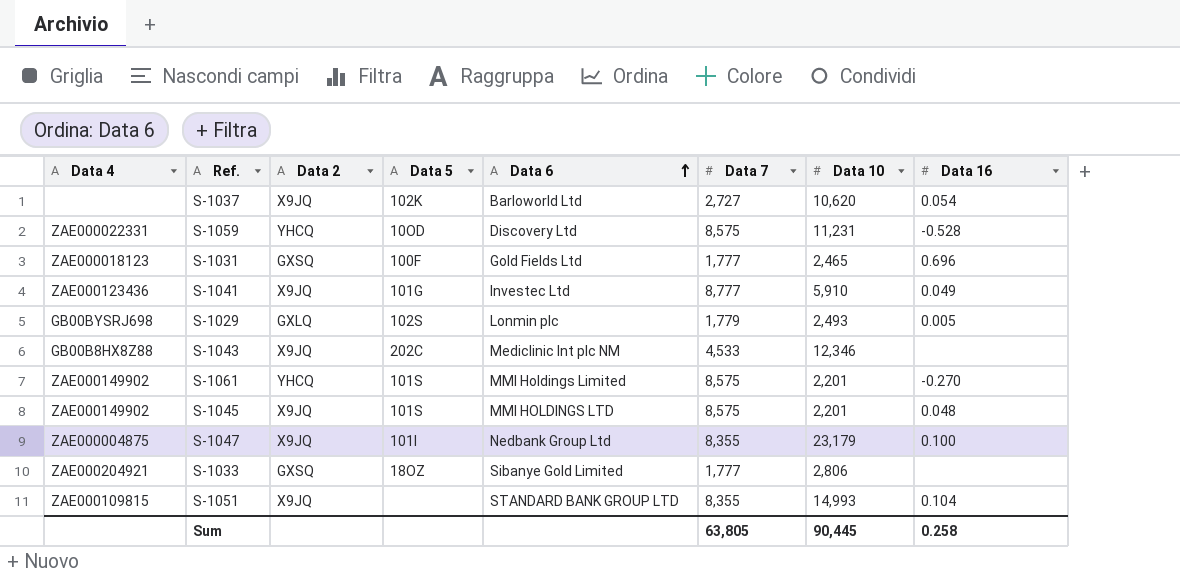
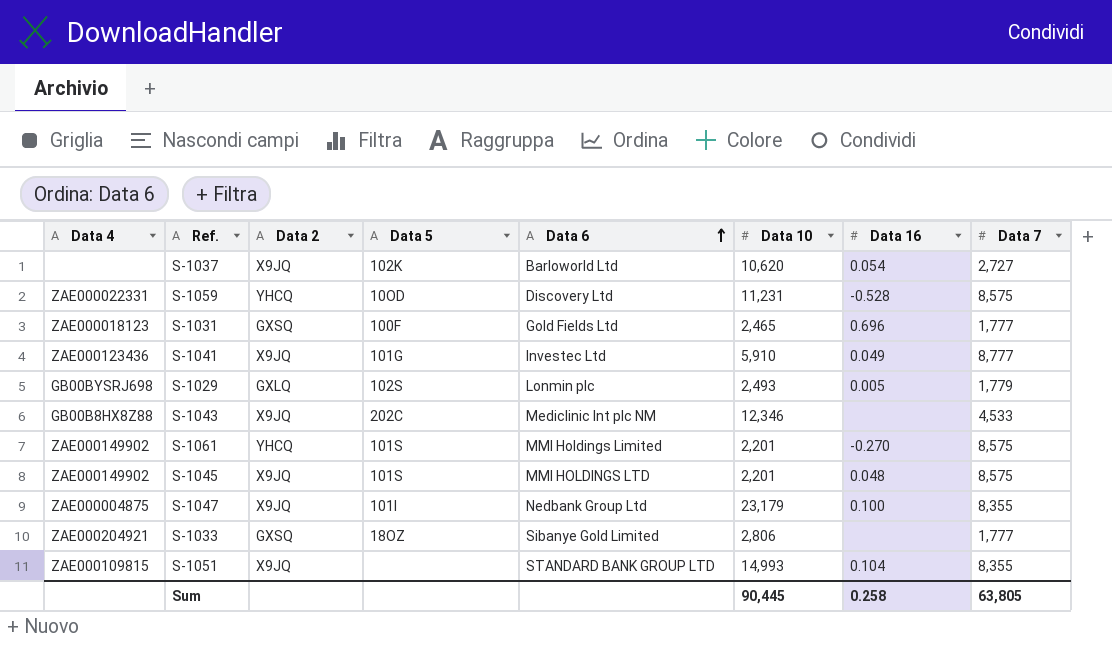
column Data 7 | position: 6 -> 8

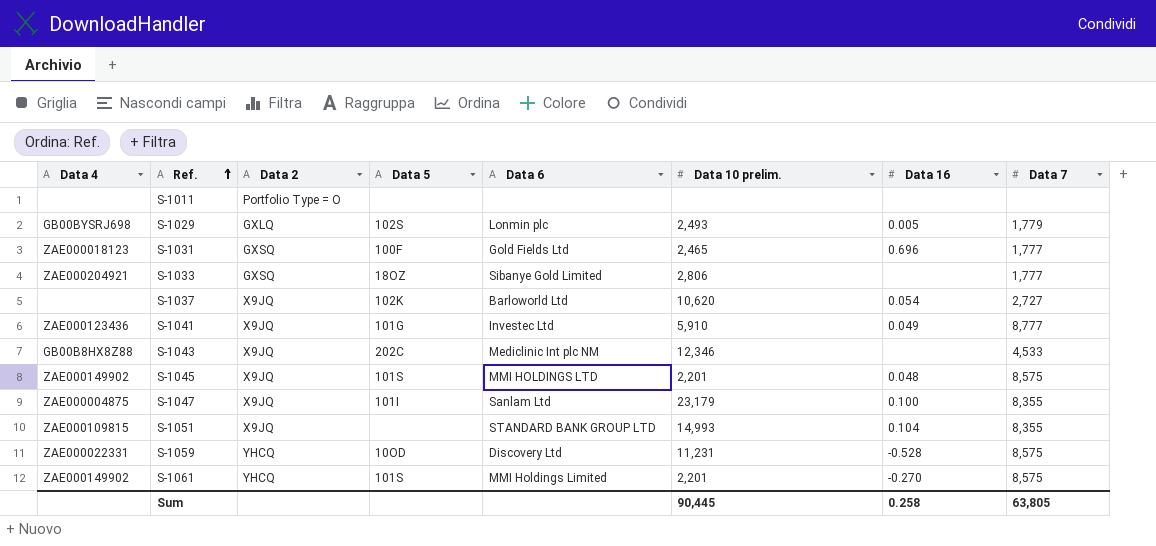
row order: Data 6 ascending -> Ref. ascending
column name: Data 10 -> Data 10 prelim.
row S-1011: none -> none | Portfolio Type = O | none | none | none | none | none
S-1047 | Data 6: Nedbank Group Ltd -> Sanlam Ltd

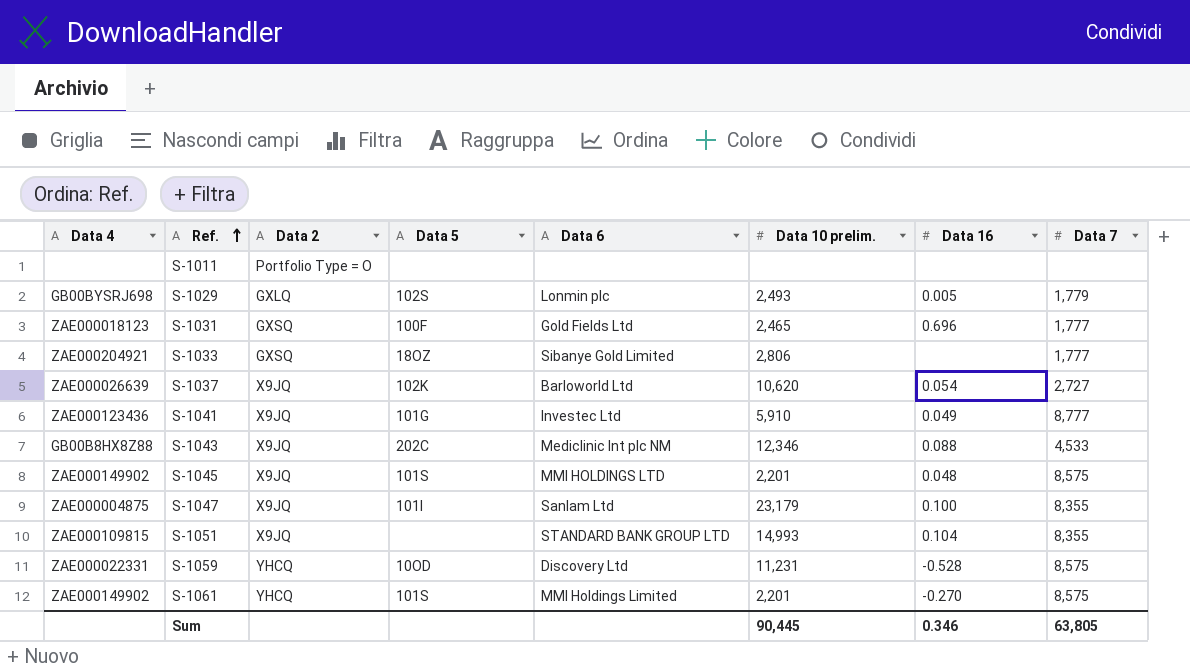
S-1037 | Data 4: none -> ZAE000026639
S-1043 | Data 16: none -> 0.088
Sum | Data 16: 0.258 -> 0.346

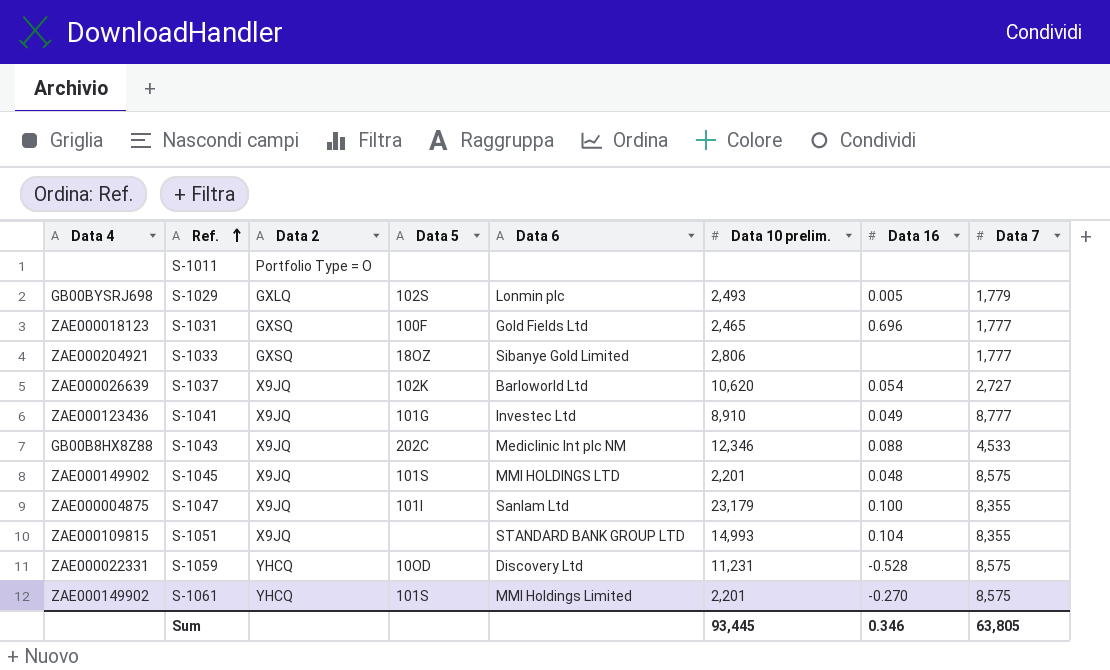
S-1041 | Data 10 prelim.: 5,910 -> 8,910
Sum | Data 10 prelim.: 90,445 -> 93,445

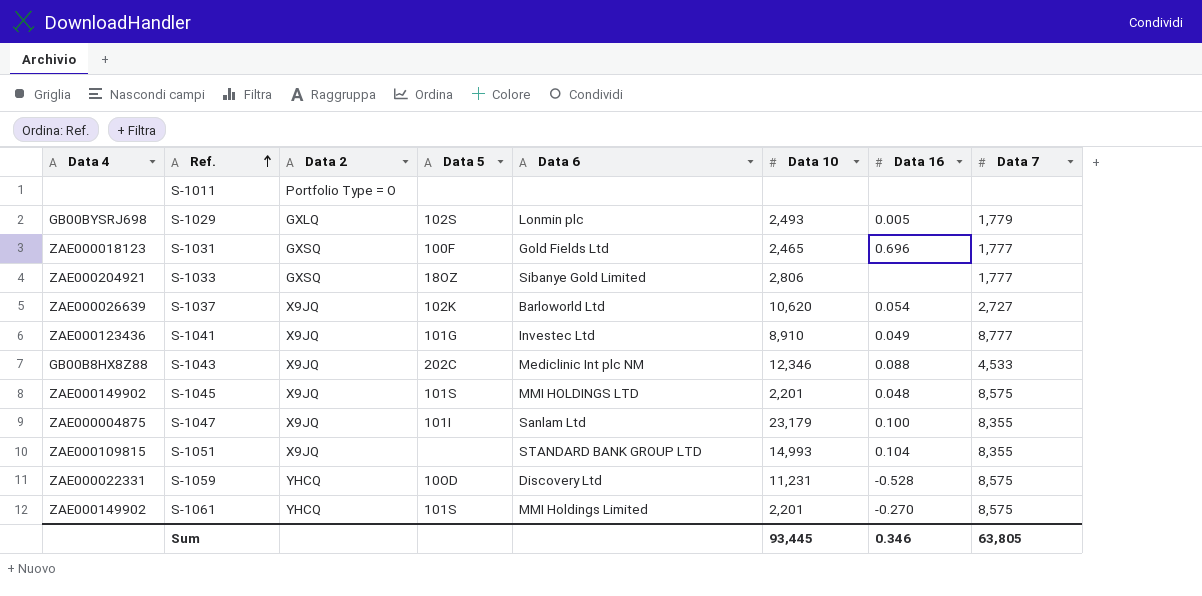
column name: Data 10 prelim. -> Data 10

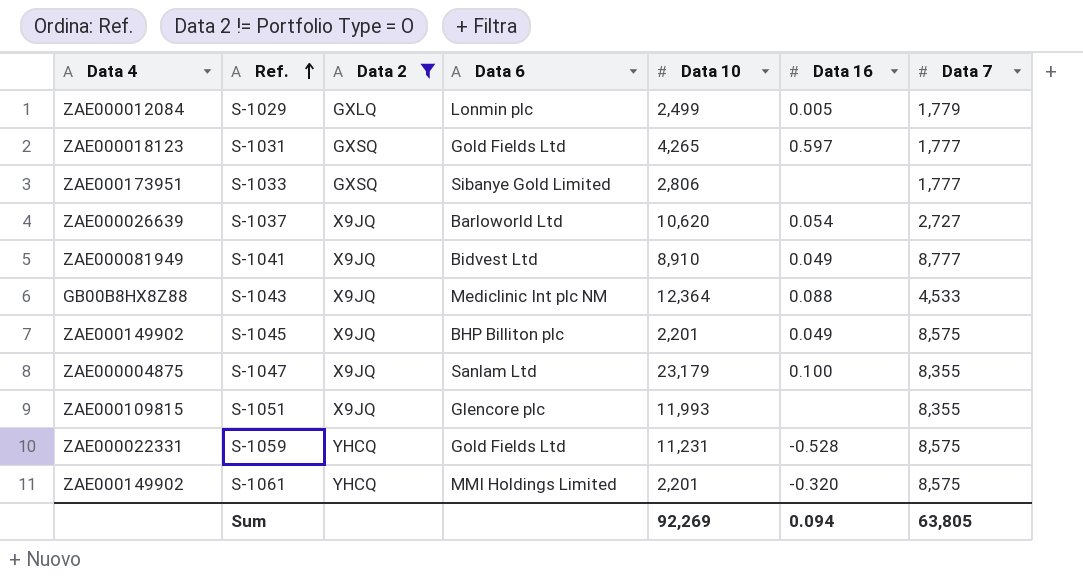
filter: none -> Data 2 != Portfolio Type = O
column Data 5 | position: 4 -> none
S-1029 | Data 4: GB00BYSRJ698 -> ZAE000012084
S-1029 | Data 10: 2,493 -> 2,499
S-1031 | Data 10: 2,465 -> 4,265
S-1031 | Data 16: 0.696 -> 0.597
S-1033 | Data 4: ZAE000204921 -> ZAE000173951
S-1041 | Data 4: ZAE000123436 -> ZAE000081949
S-1041 | Data 6: Investec Ltd -> Bidvest Ltd
S-1043 | Data 10: 12,346 -> 12,364
S-1045 | Data 6: MMI HOLDINGS LTD -> BHP Billiton plc
S-1045 | Data 16: 0.048 -> 0.049
S-1051 | Data 6: STANDARD BANK GROUP LTD -> Glencore plc
S-1051 | Data 10: 14,993 -> 11,993
S-1051 | Data 16: 0.104 -> none
S-1059 | Data 6: Discovery Ltd -> Gold Fields Ltd
S-1061 | Data 16: -0.270 -> -0.320
Sum | Data 10: 93,445 -> 92,269
Sum | Data 16: 0.346 -> 0.094

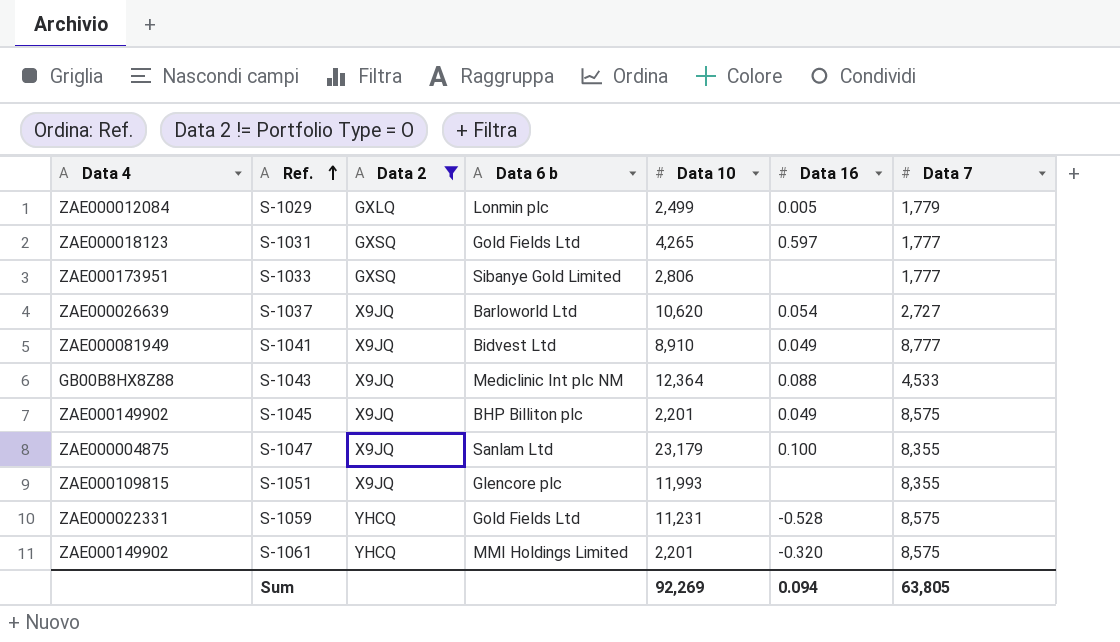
column name: Data 6 -> Data 6 b

